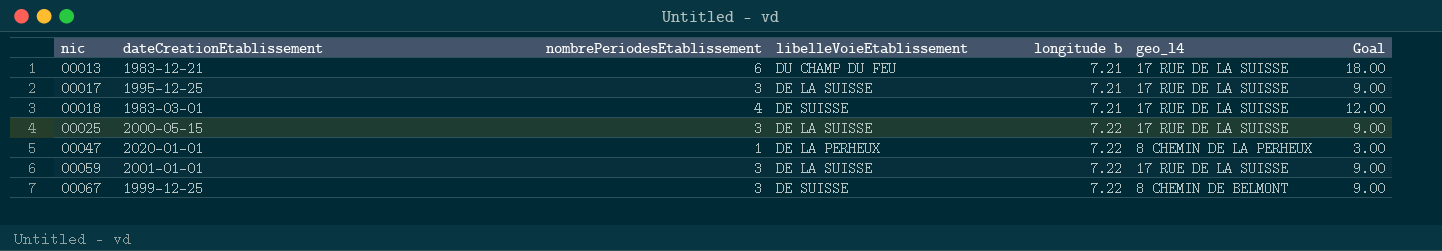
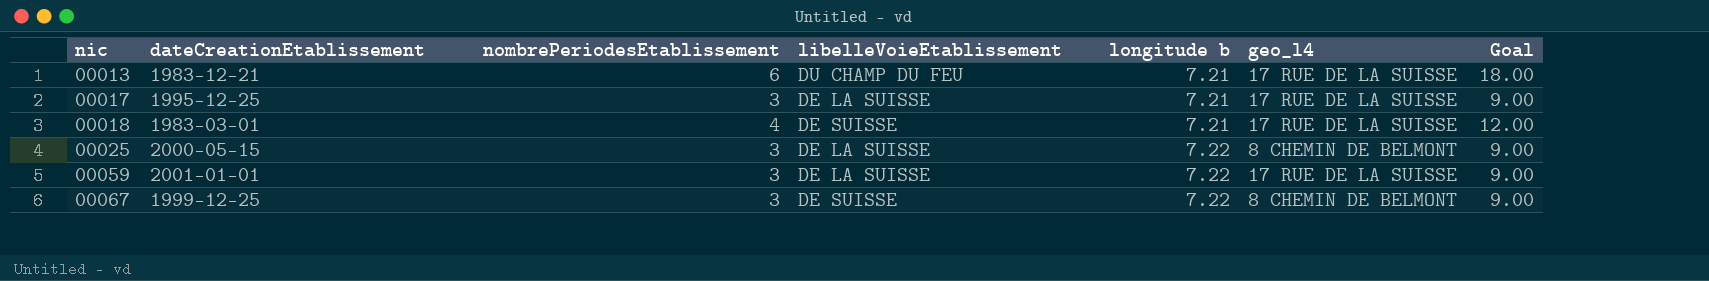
row 00047: 2020-01-01 | 1 | DE LA PERHEUX | 7.22 | 8 CHEMIN DE LA PERHEUX | 3.00 -> none
00025 | geo_l4: 17 RUE DE LA SUISSE -> 8 CHEMIN DE BELMONT

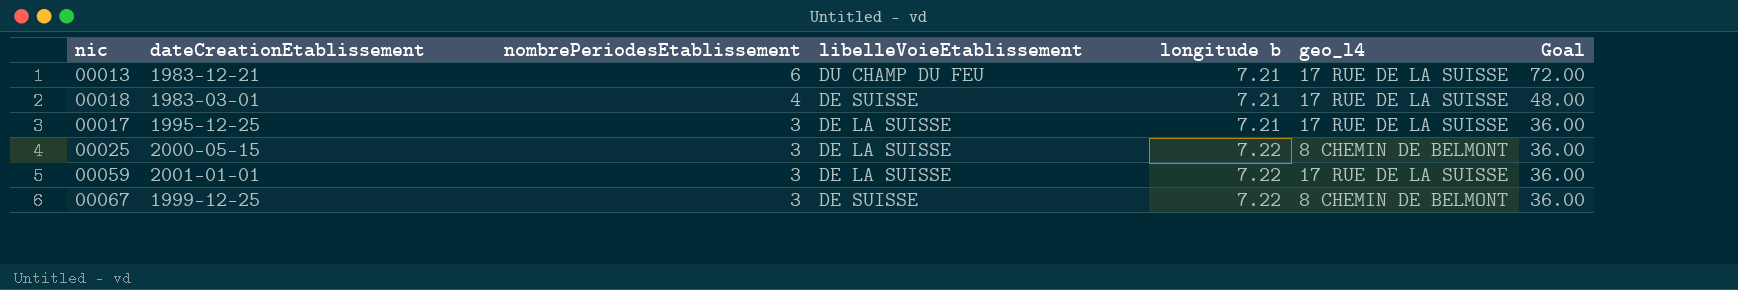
row order: nic ascending -> nombrePeriodesEtablissement descending
column Goal | formula: [nombrePeriodesEtablissement] * 3 -> [nombrePeriodesEtablissement] * 12

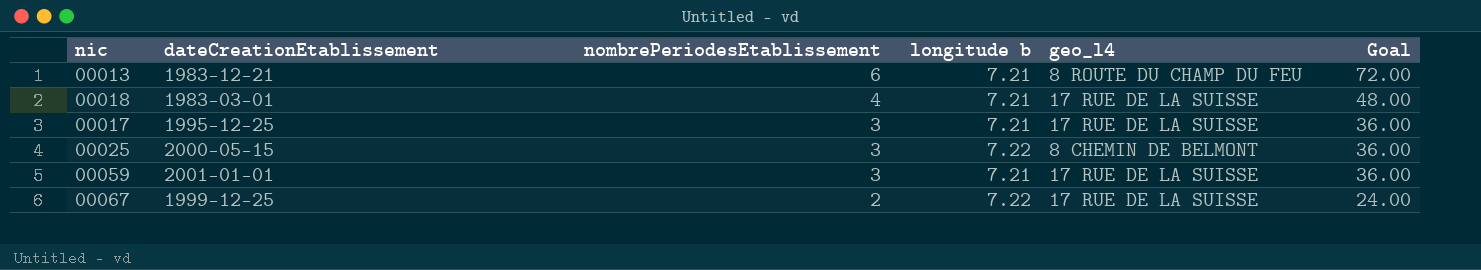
column libelleVoieEtablissement | position: 4 -> none
00013 | geo_l4: 17 RUE DE LA SUISSE -> 8 ROUTE DU CHAMP DU FEU
00059 | longitude b: 7.22 -> 7.21
00067 | nombrePeriodesEtablissement: 3 -> 2
00067 | geo_l4: 8 CHEMIN DE BELMONT -> 17 RUE DE LA SUISSE
00067 | Goal: 36.00 -> 24.00

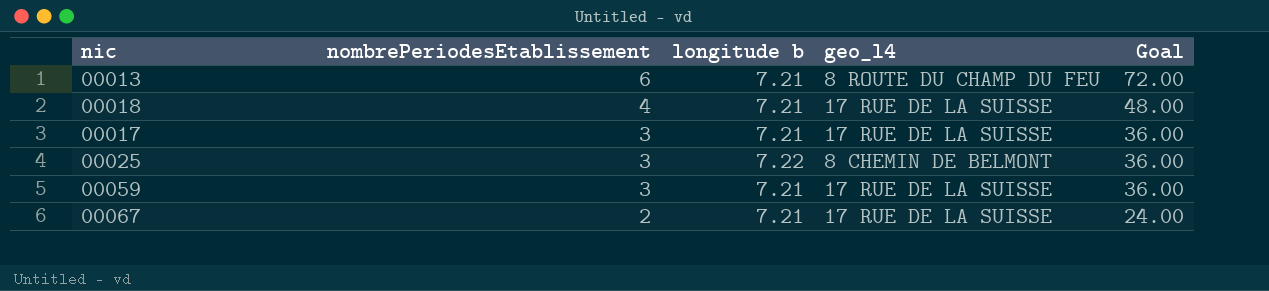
column dateCreationEtablissement | position: 2 -> none
00067 | longitude b: 7.22 -> 7.21

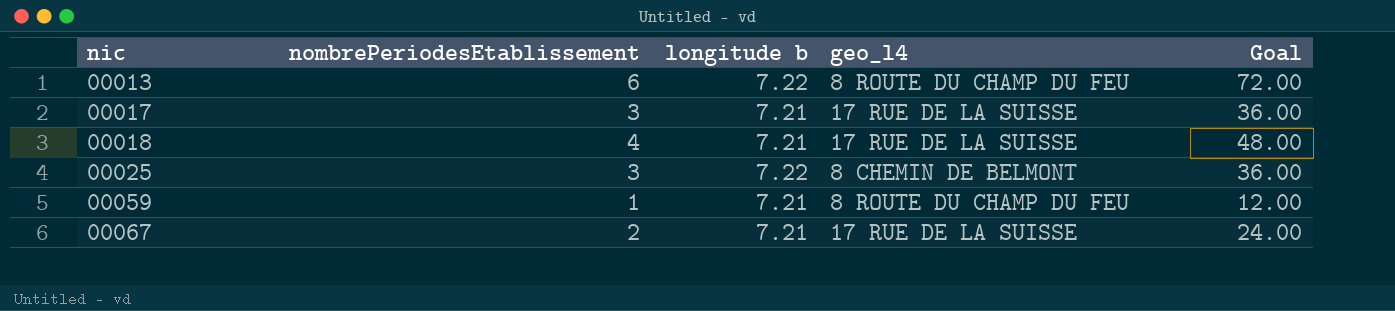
row order: nombrePeriodesEtablissement descending -> nic ascending
00013 | longitude b: 7.21 -> 7.22
00059 | nombrePeriodesEtablissement: 3 -> 1
00059 | geo_l4: 17 RUE DE LA SUISSE -> 8 ROUTE DU CHAMP DU FEU
00059 | Goal: 36.00 -> 12.00

